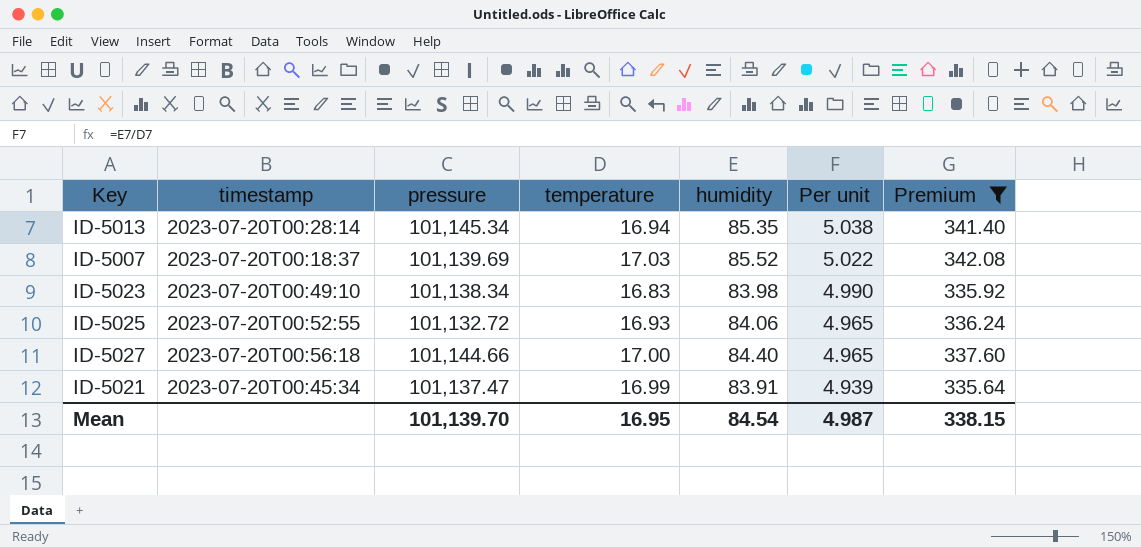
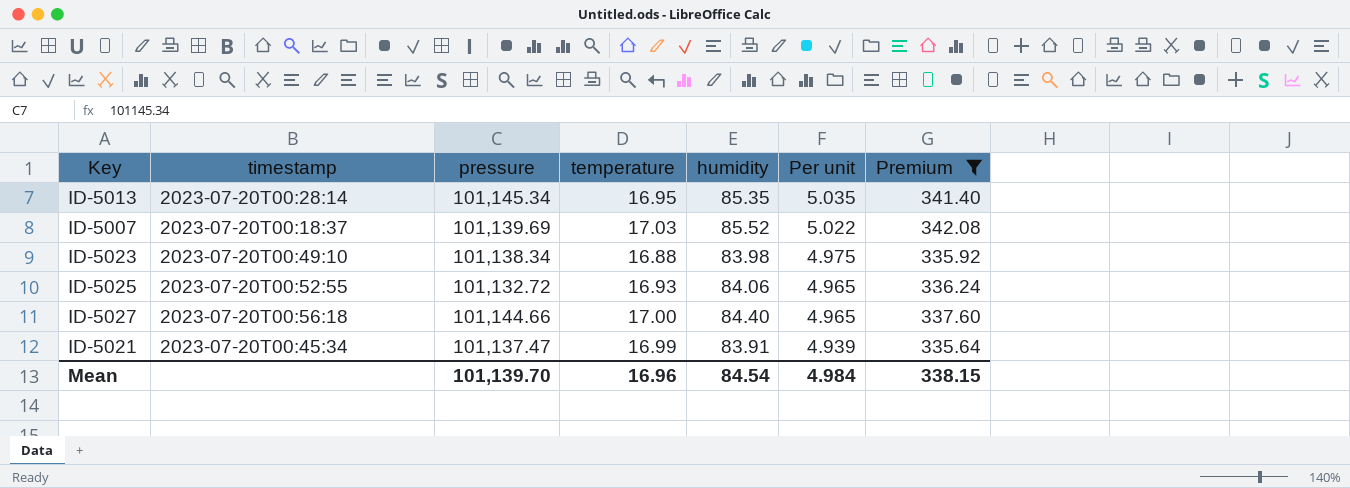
ID-5013 | temperature: 16.94 -> 16.95
ID-5013 | Per unit: 5.038 -> 5.035
ID-5023 | temperature: 16.83 -> 16.88
ID-5023 | Per unit: 4.990 -> 4.975
Mean | temperature: 16.95 -> 16.96
Mean | Per unit: 4.987 -> 4.984

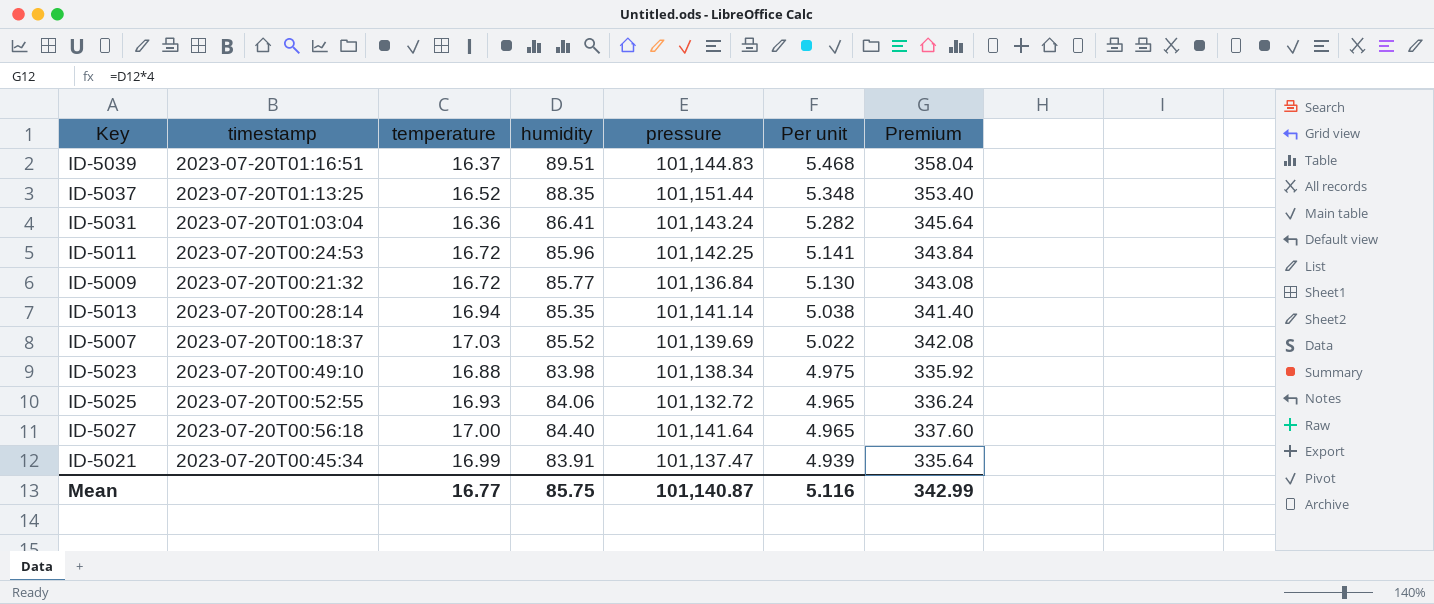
filter: Premium <= 342.08 -> none
column pressure | position: 3 -> 5
ID-5013 | temperature: 16.95 -> 16.94
ID-5013 | pressure: 101,145.34 -> 101,141.14
ID-5013 | Per unit: 5.035 -> 5.038
ID-5027 | pressure: 101,144.66 -> 101,141.64
Mean | temperature: 16.96 -> 16.77
Mean | humidity: 84.54 -> 85.75
Mean | pressure: 101,139.70 -> 101,140.87
Mean | Per unit: 4.984 -> 5.116
Mean | Premium: 338.15 -> 342.99

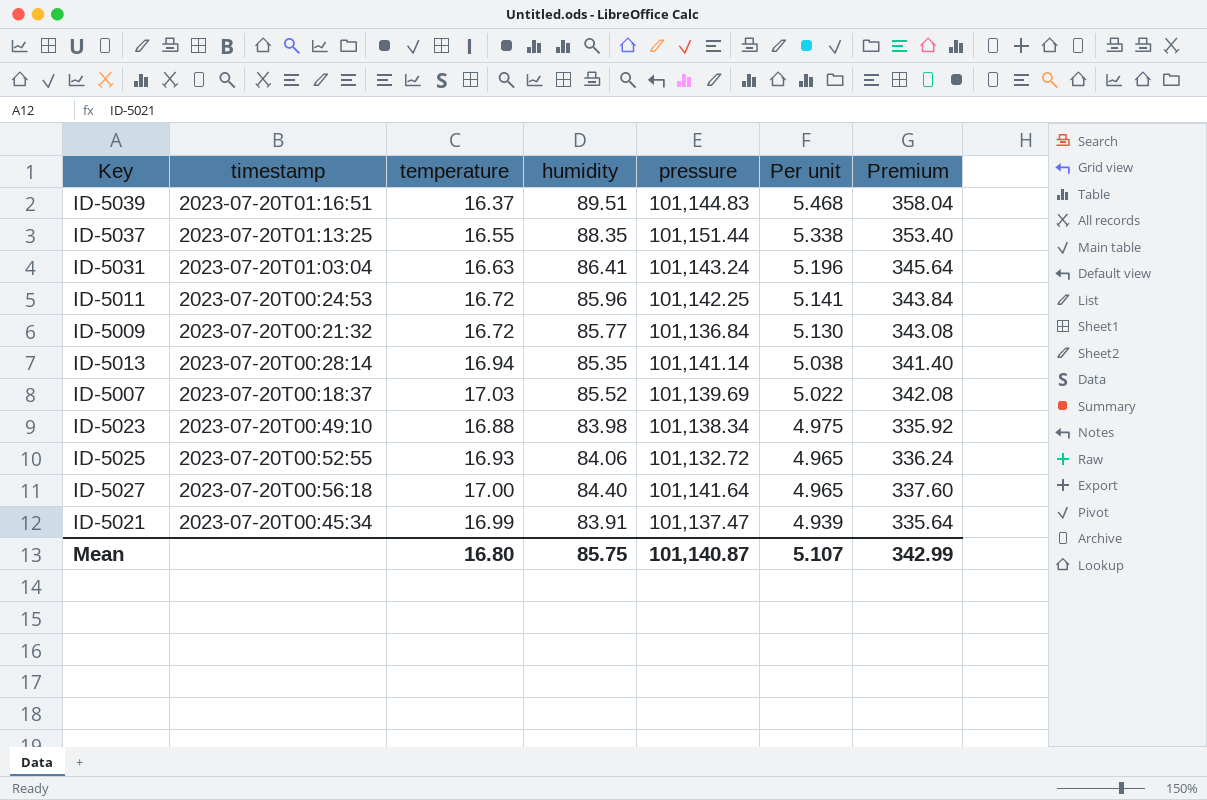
ID-5037 | temperature: 16.52 -> 16.55
ID-5037 | Per unit: 5.348 -> 5.338
ID-5031 | temperature: 16.36 -> 16.63
ID-5031 | Per unit: 5.282 -> 5.196
Mean | temperature: 16.77 -> 16.80
Mean | Per unit: 5.116 -> 5.107

